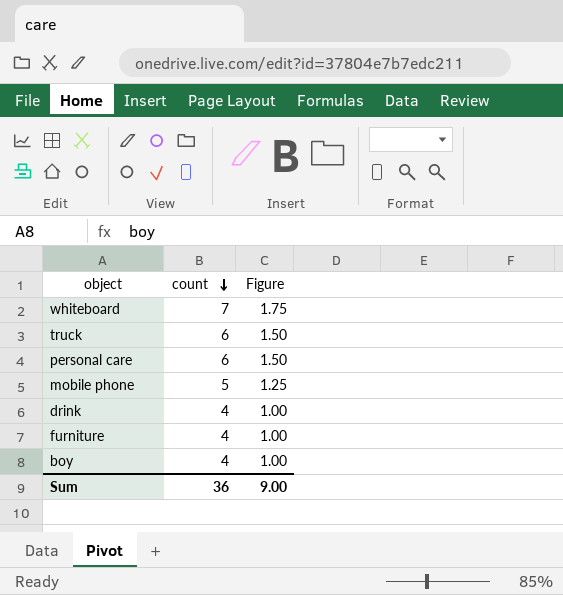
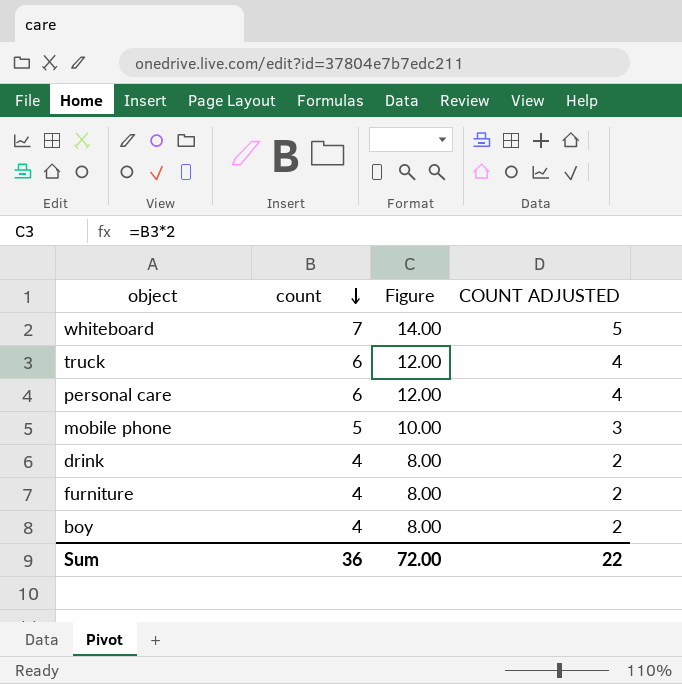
column Figure | formula: [count] * 0.25 -> [count] * 2
column COUNT ADJUSTED | formula: none -> [count] - 2
Sum | Figure: 9.00 -> 72.00

